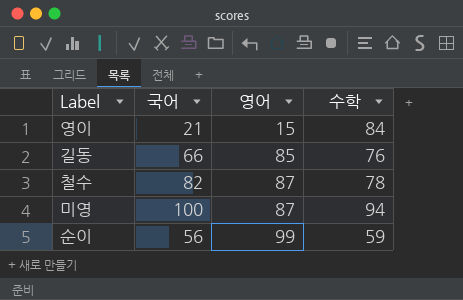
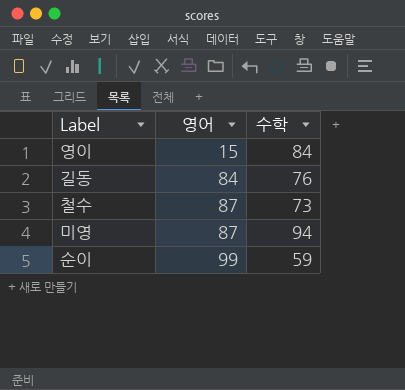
column 국어 | position: 2 -> none
길동 | 영어: 85 -> 84
철수 | 수학: 78 -> 73

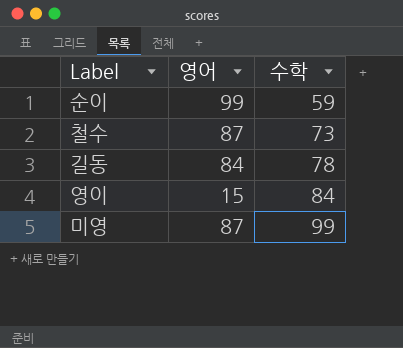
row order: 영어 ascending -> 수학 ascending
길동 | 수학: 76 -> 78
미영 | 수학: 94 -> 99

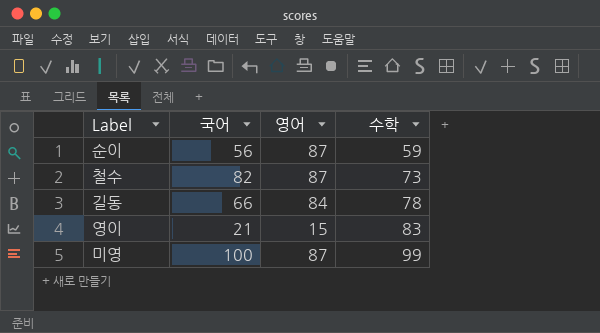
column 국어 | position: none -> 2
순이 | 영어: 99 -> 87
영이 | 수학: 84 -> 83

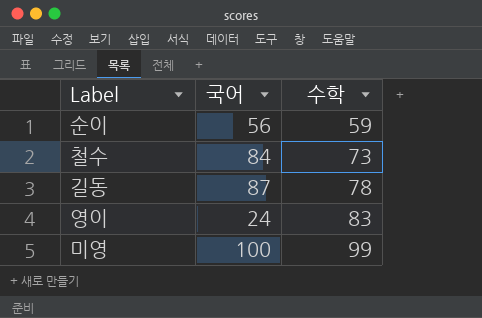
column 영어 | position: 3 -> none
철수 | 국어: 82 -> 84
길동 | 국어: 66 -> 87
영이 | 국어: 21 -> 24

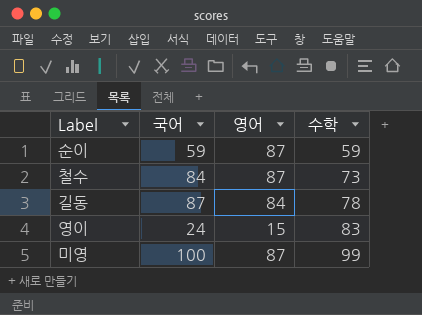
column 영어 | position: none -> 3
순이 | 국어: 56 -> 59

